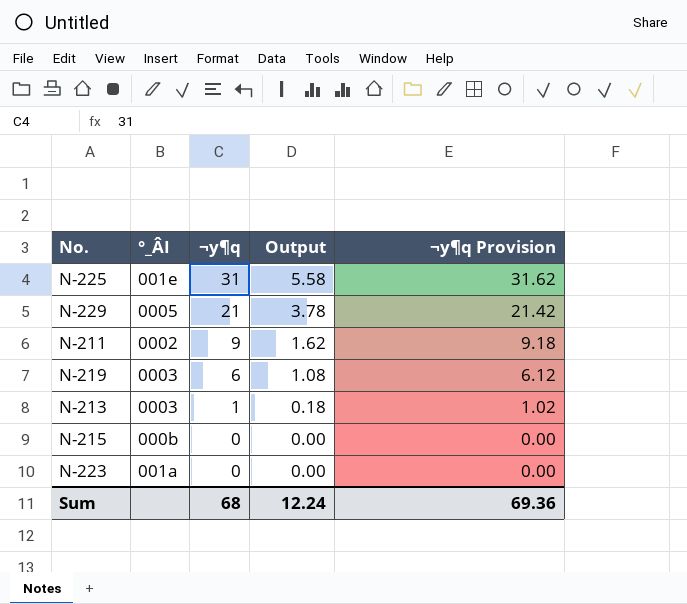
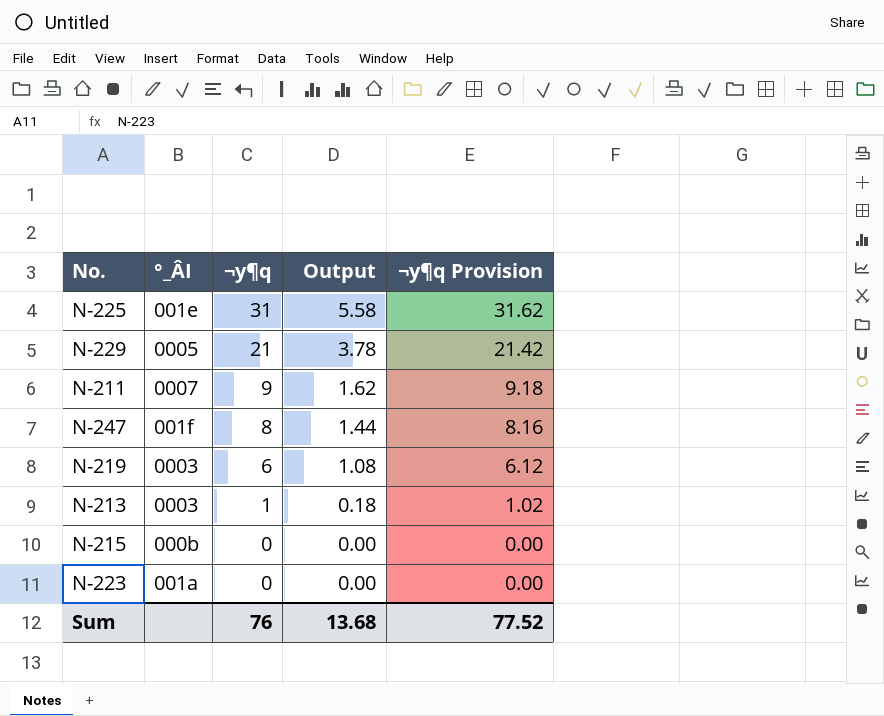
N-211 | °_ÂI: 0002 -> 0007
row N-247: none -> 001f | 8 | 1.44 | 8.16
Sum | ¬y¶q: 68 -> 76
Sum | Output: 12.24 -> 13.68
Sum | ¬y¶q Provision: 69.36 -> 77.52

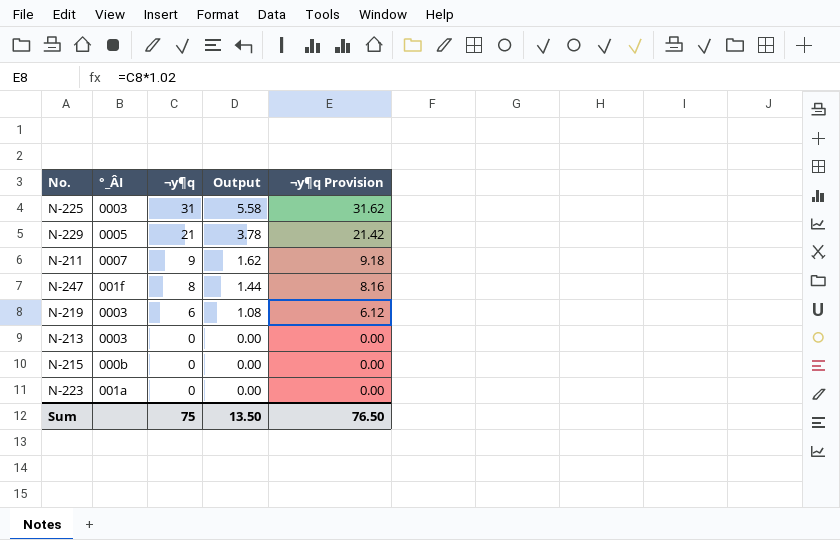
N-225 | °_ÂI: 001e -> 0003
N-213 | ¬y¶q: 1 -> 0
N-213 | Output: 0.18 -> 0.00
N-213 | ¬y¶q Provision: 1.02 -> 0.00
Sum | ¬y¶q: 76 -> 75
Sum | Output: 13.68 -> 13.50
Sum | ¬y¶q Provision: 77.52 -> 76.50

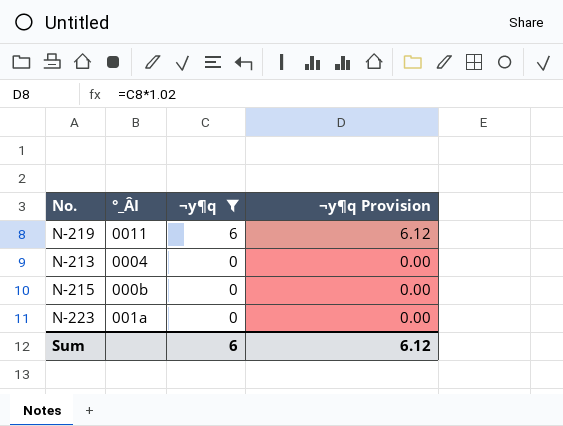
filter: none -> ¬y¶q <= 6
column Output | formula: [¬y¶q] * 0.18 -> none
N-219 | °_ÂI: 0003 -> 0011
N-213 | °_ÂI: 0003 -> 0004
Sum | ¬y¶q: 75 -> 6
Sum | ¬y¶q Provision: 76.50 -> 6.12

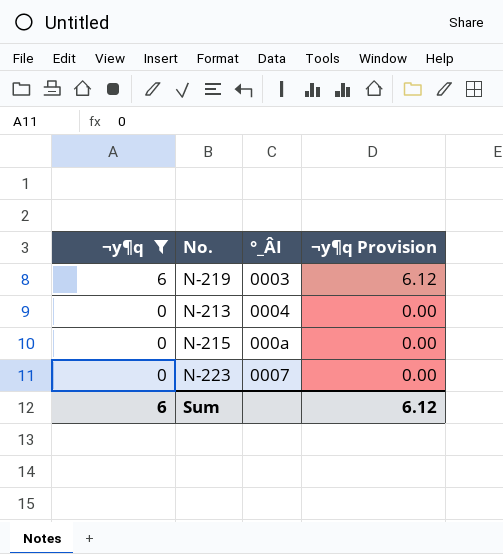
column ¬y¶q | position: 3 -> 1
N-219 | °_ÂI: 0011 -> 0003
N-215 | °_ÂI: 000b -> 000a
N-223 | °_ÂI: 001a -> 0007

